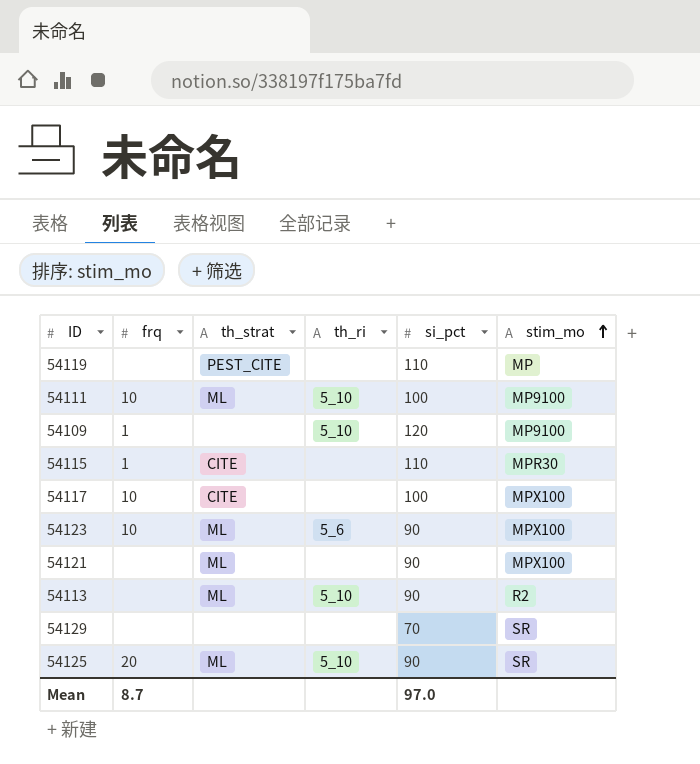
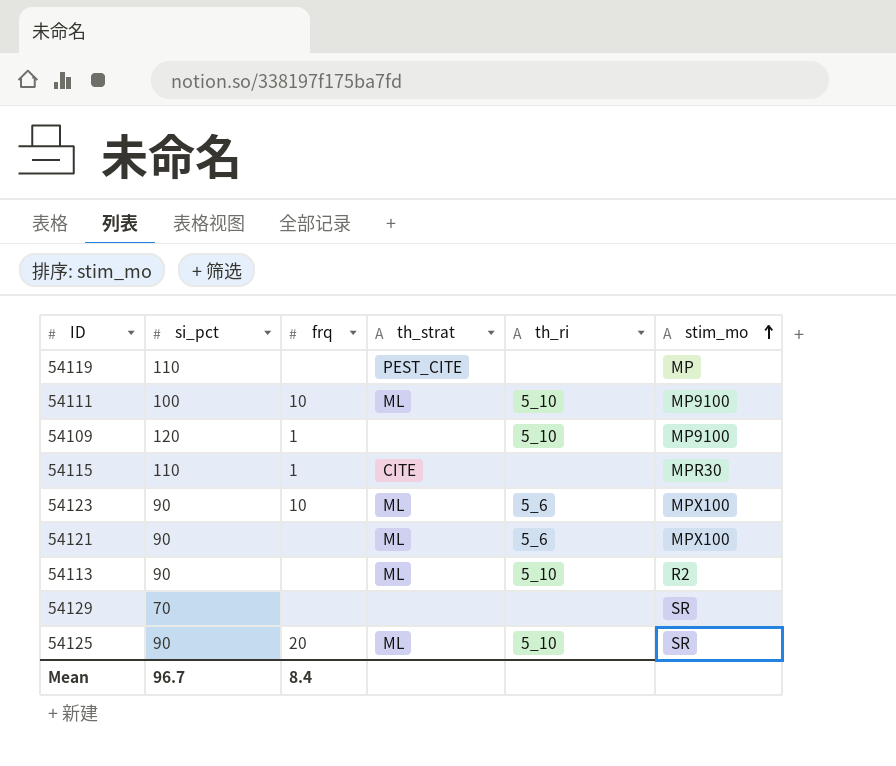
column si_pct | position: 5 -> 2
row 54117: 10 | CITE | none | 100 | MPX100 -> none
54121 | th_ri: none -> 5_6
Mean | si_pct: 97.0 -> 96.7
Mean | frq: 8.7 -> 8.4

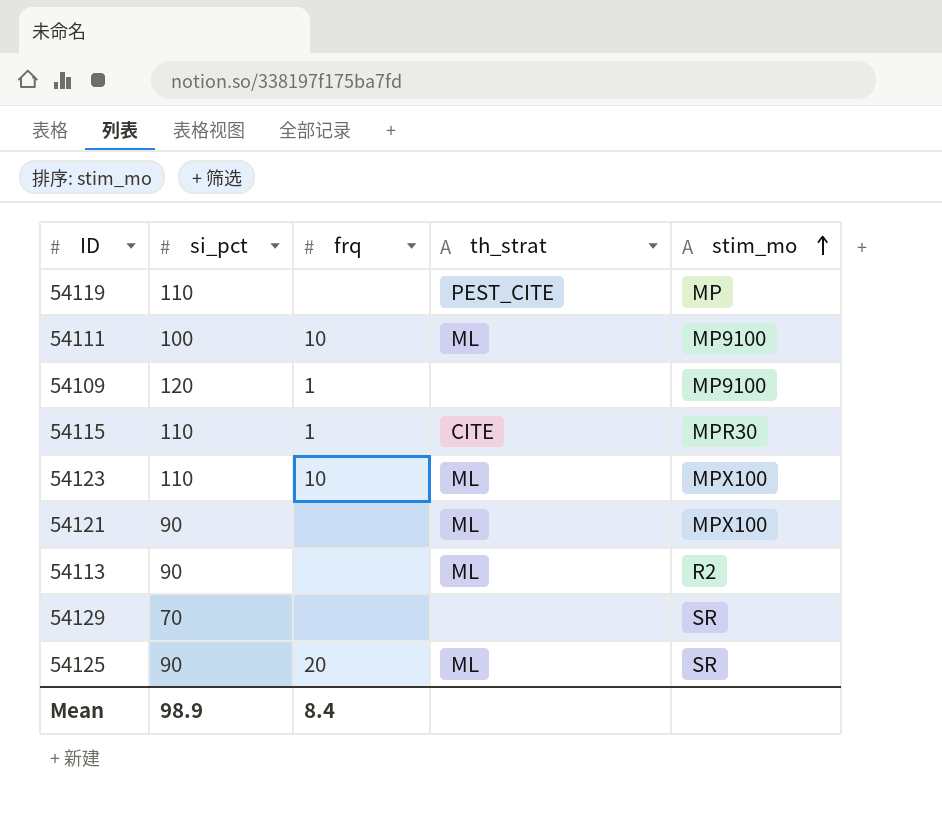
column th_ri | position: 5 -> none
54123 | si_pct: 90 -> 110
Mean | si_pct: 96.7 -> 98.9

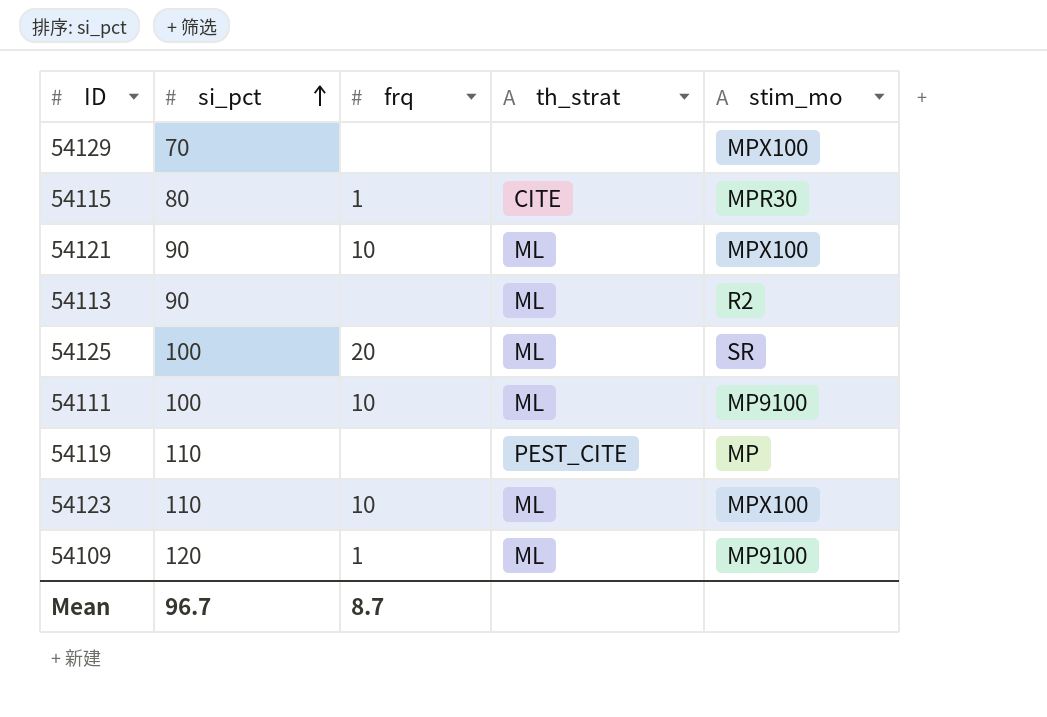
row order: stim_mo ascending -> si_pct ascending
54129 | stim_mo: SR -> MPX100
54115 | si_pct: 110 -> 80
54121 | frq: none -> 10
54125 | si_pct: 90 -> 100
54109 | th_strat: none -> ML
Mean | si_pct: 98.9 -> 96.7
Mean | frq: 8.4 -> 8.7

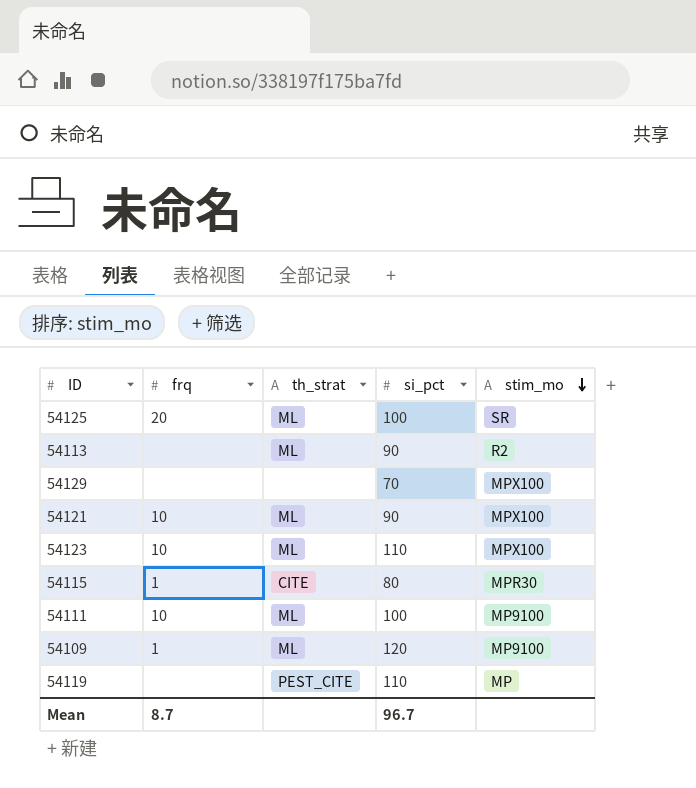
row order: si_pct ascending -> stim_mo descending
column si_pct | position: 2 -> 4

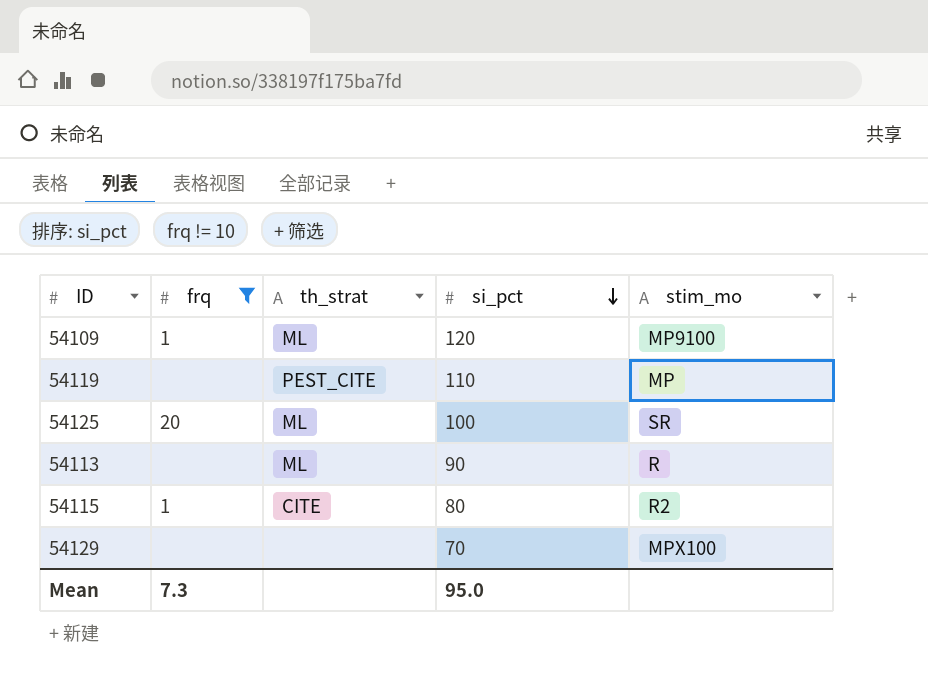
filter: none -> frq != 10
row order: stim_mo descending -> si_pct descending
54113 | stim_mo: R2 -> R
54115 | stim_mo: MPR30 -> R2
Mean | frq: 8.7 -> 7.3
Mean | si_pct: 96.7 -> 95.0

